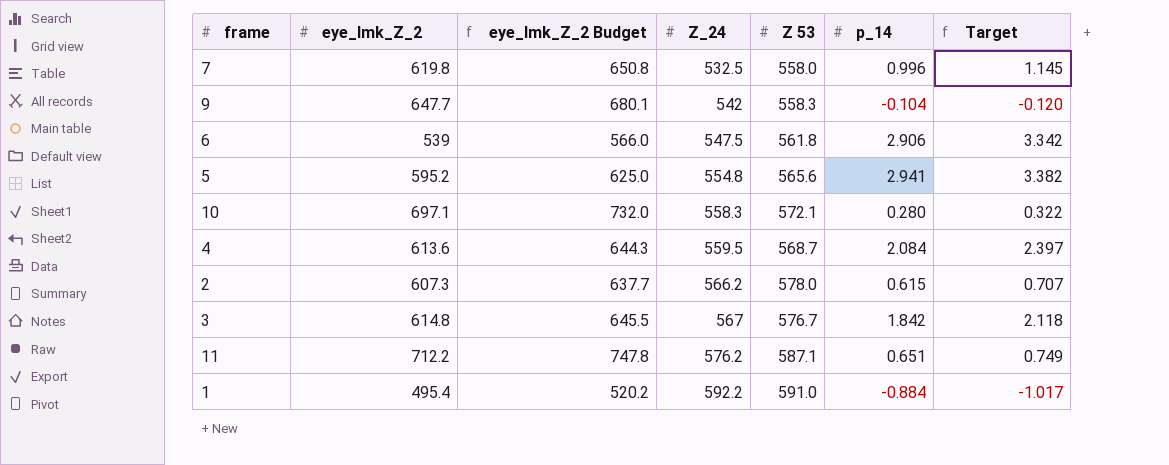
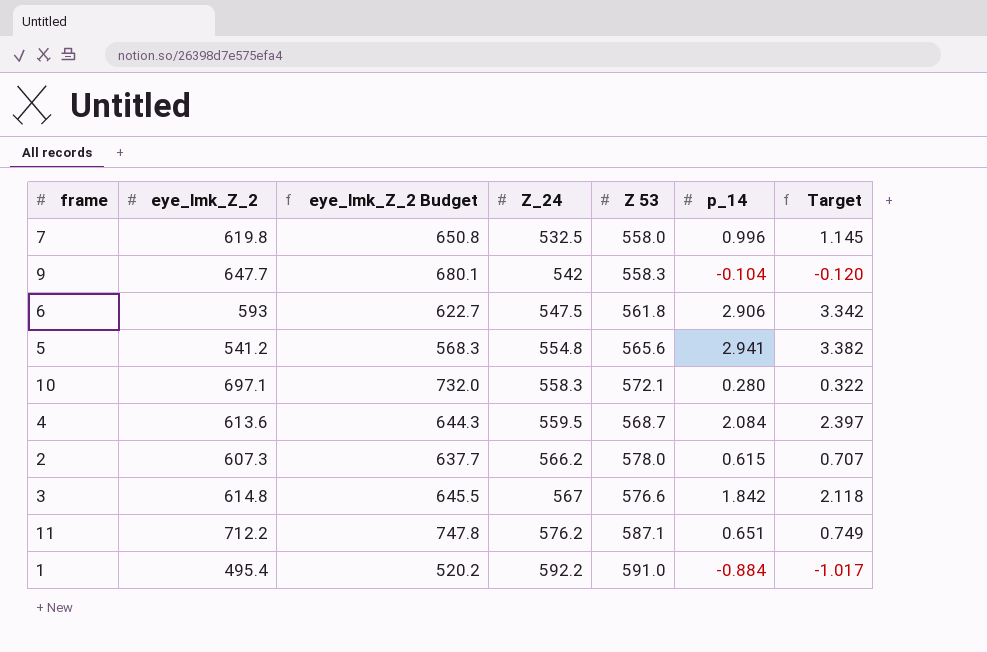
6 | eye_lmk_Z_2: 539 -> 593
6 | eye_lmk_Z_2 Budget: 566.0 -> 622.7
5 | eye_lmk_Z_2: 595.2 -> 541.2
5 | eye_lmk_Z_2 Budget: 625.0 -> 568.3
3 | Z 53: 576.7 -> 576.6

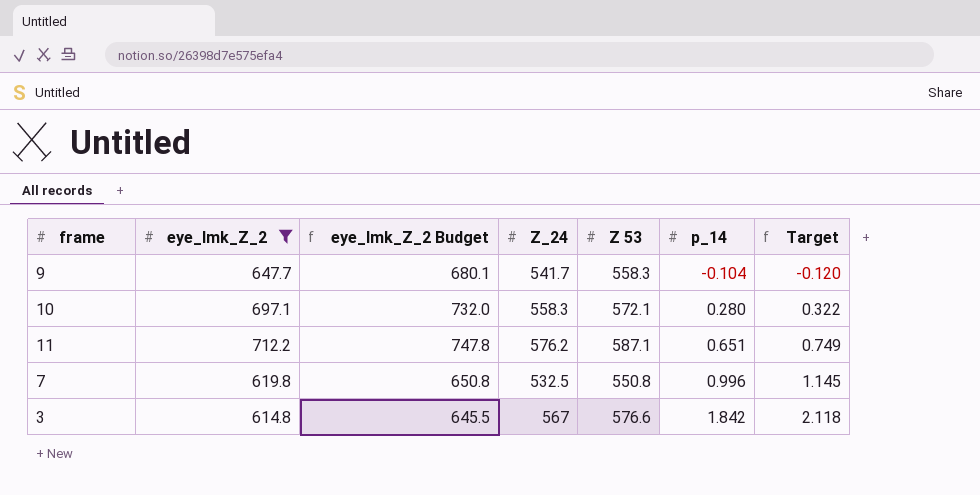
filter: none -> eye_lmk_Z_2 >= 614.8
row order: Z_24 ascending -> p_14 ascending
9 | Z_24: 542 -> 541.7
7 | Z 53: 558.0 -> 550.8

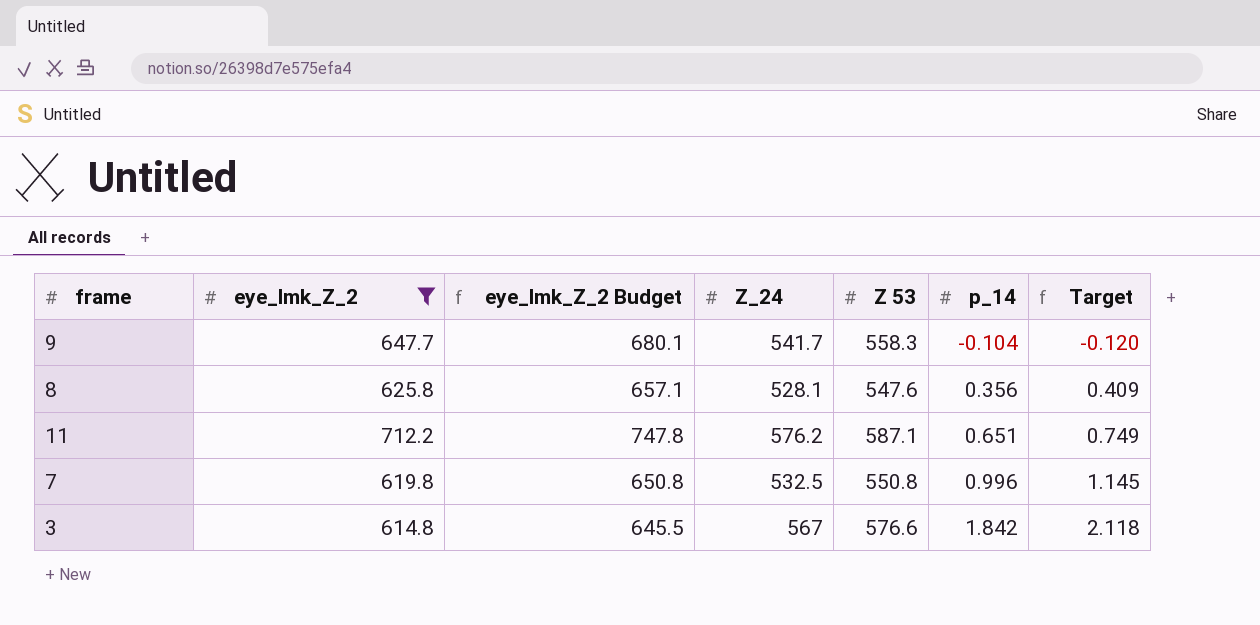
row 10: 697.1 | 732.0 | 558.3 | 572.1 | 0.280 | 0.322 -> none
row 8: none -> 625.8 | 657.1 | 528.1 | 547.6 | 0.356 | 0.409

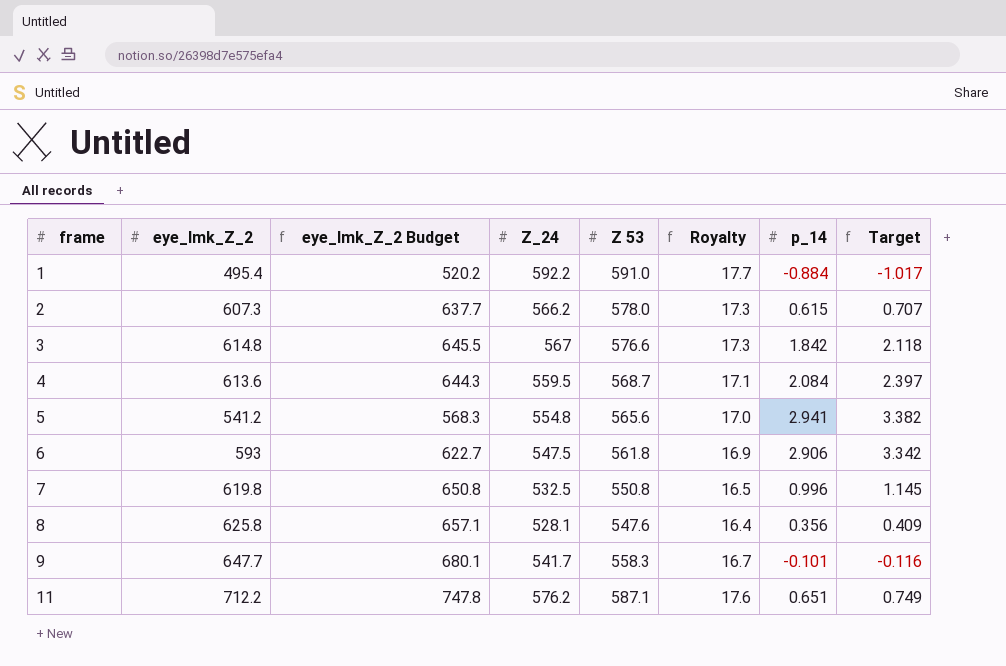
filter: eye_lmk_Z_2 >= 614.8 -> none
row order: p_14 ascending -> frame ascending
column Royalty | formula: none -> [Z 53] * 0.03
9 | p_14: -0.104 -> -0.101
9 | Target: -0.120 -> -0.116

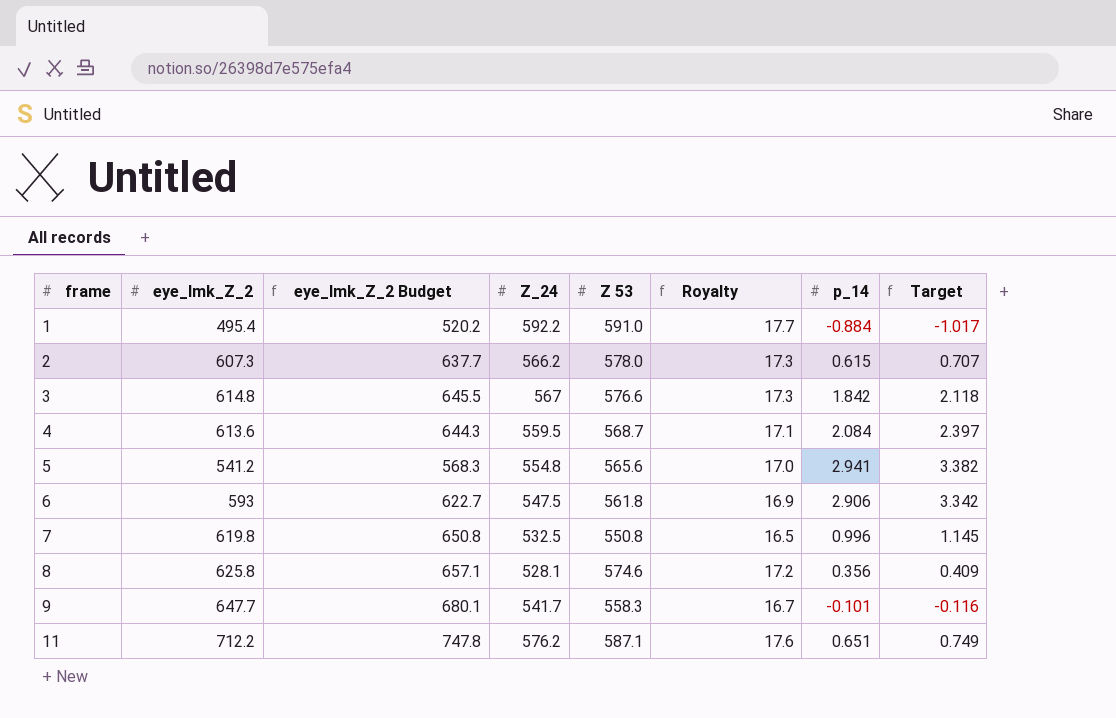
8 | Z 53: 547.6 -> 574.6
8 | Royalty: 16.4 -> 17.2

